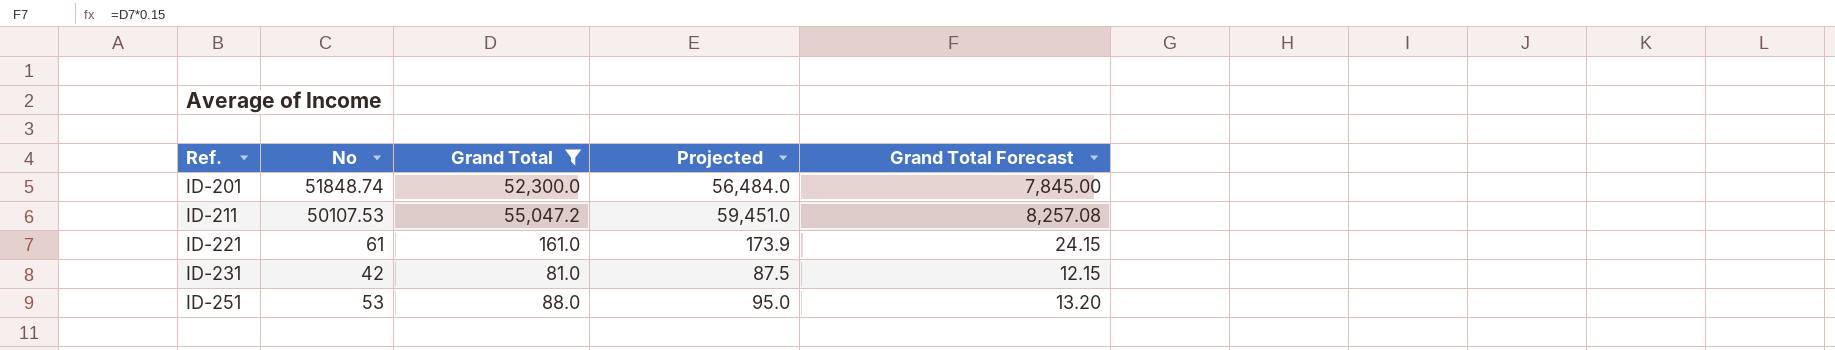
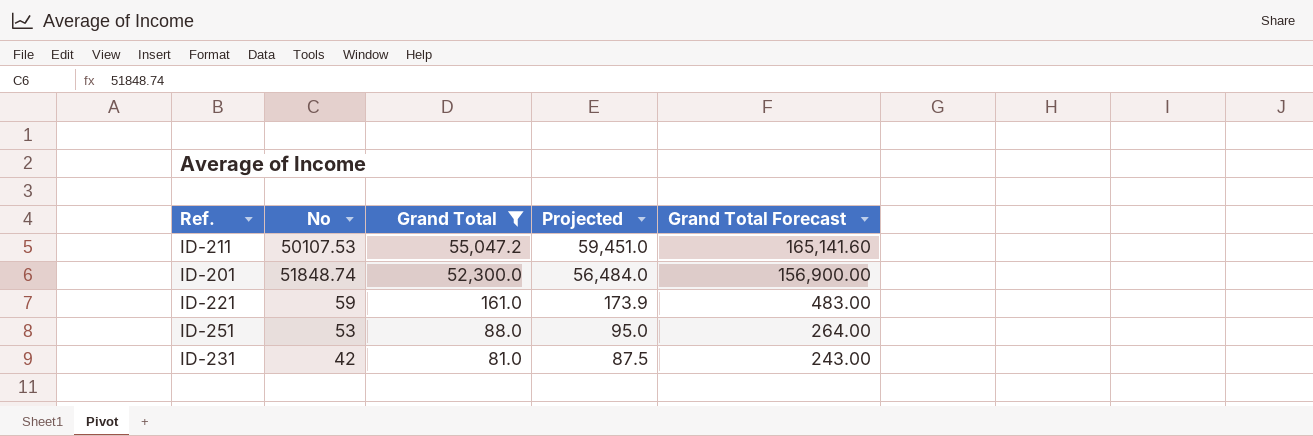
row order: Ref. ascending -> Grand Total descending
column Grand Total Forecast | formula: [Grand Total] * 0.15 -> [Grand Total] * 3
ID-221 | No: 61 -> 59

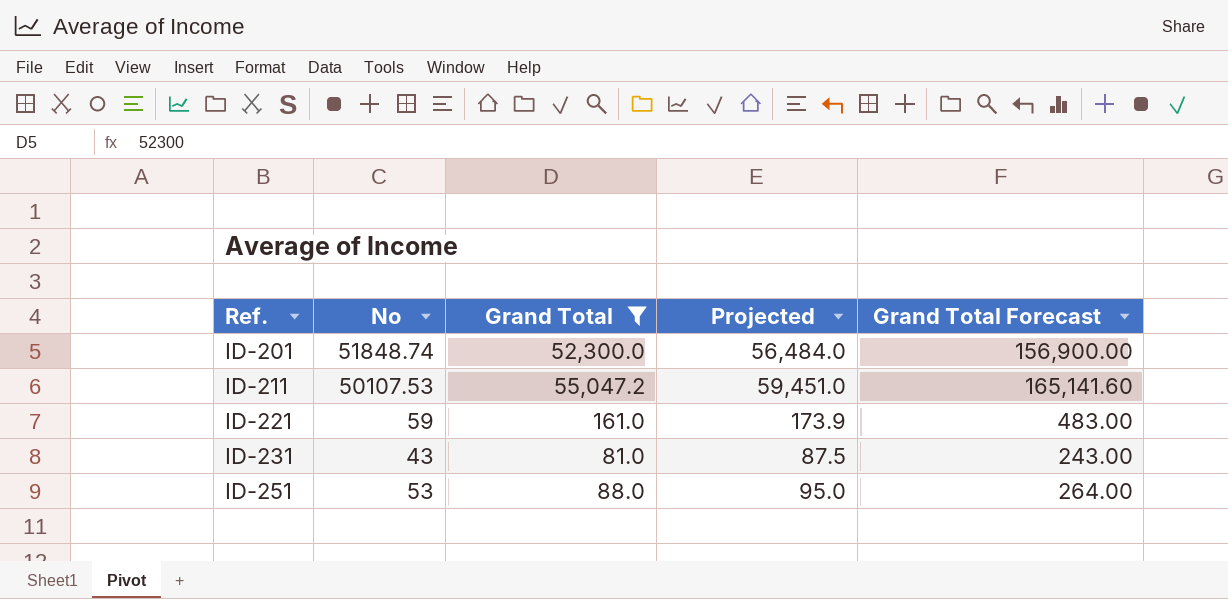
row order: Grand Total descending -> Ref. ascending
ID-231 | No: 42 -> 43

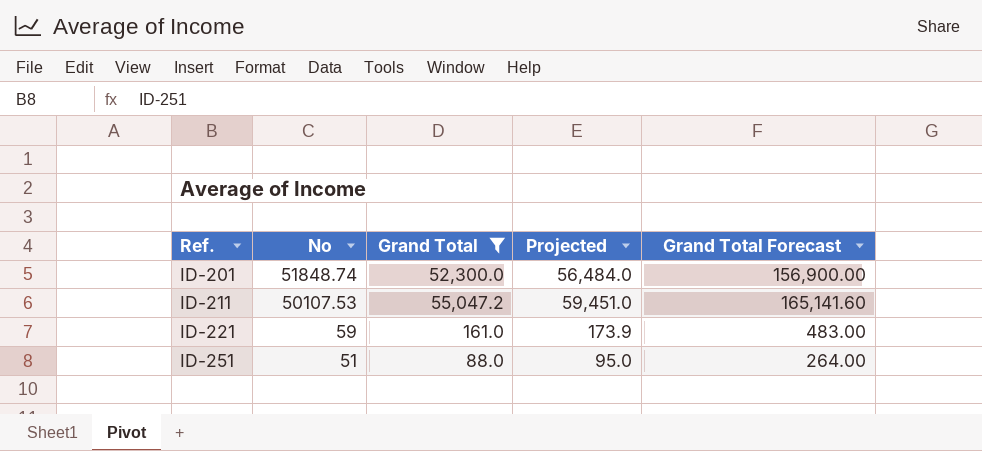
row ID-231: 43 | 81.0 | 87.5 | 243.00 -> none
ID-251 | No: 53 -> 51

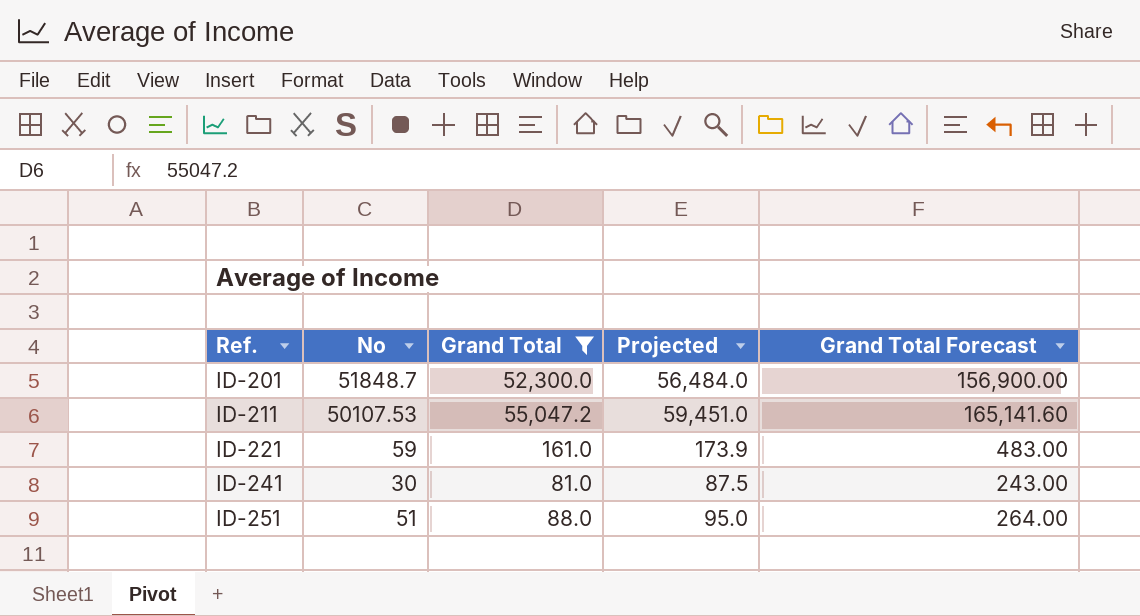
ID-201 | No: 51848.74 -> 51848.7
row ID-241: none -> 30 | 81.0 | 87.5 | 243.00

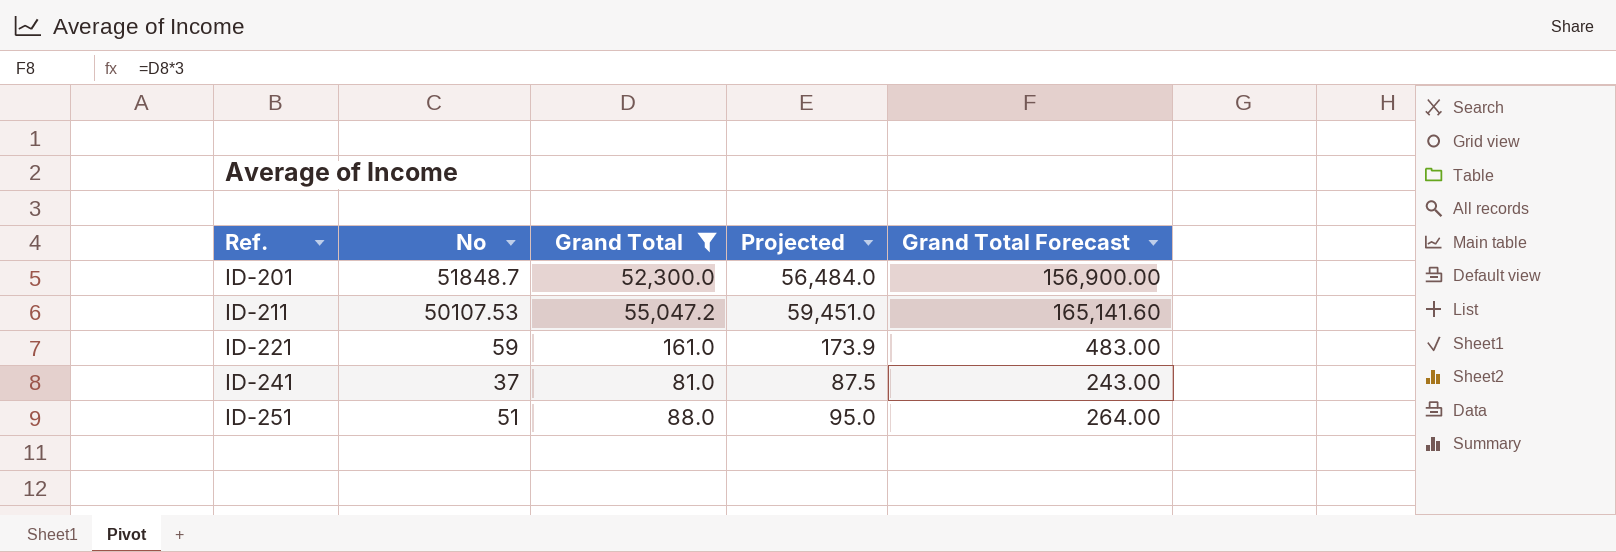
ID-241 | No: 30 -> 37

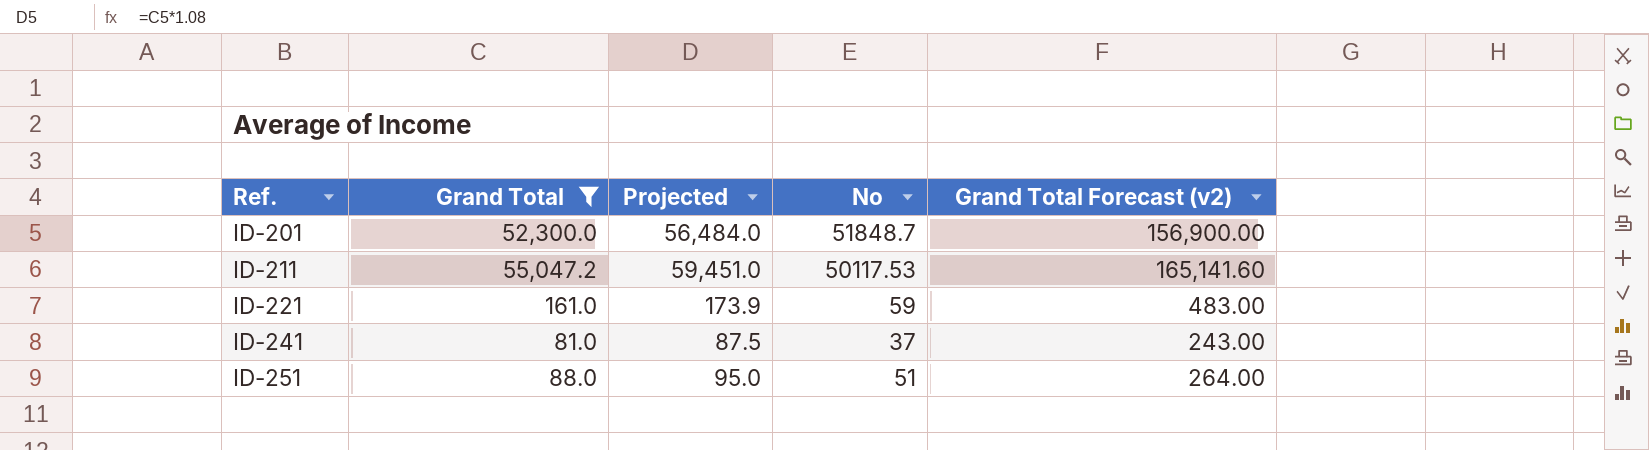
column No | position: 2 -> 4
column name: Grand Total Forecast -> Grand Total Forecast (v2)
ID-211 | No: 50107.53 -> 50117.53

